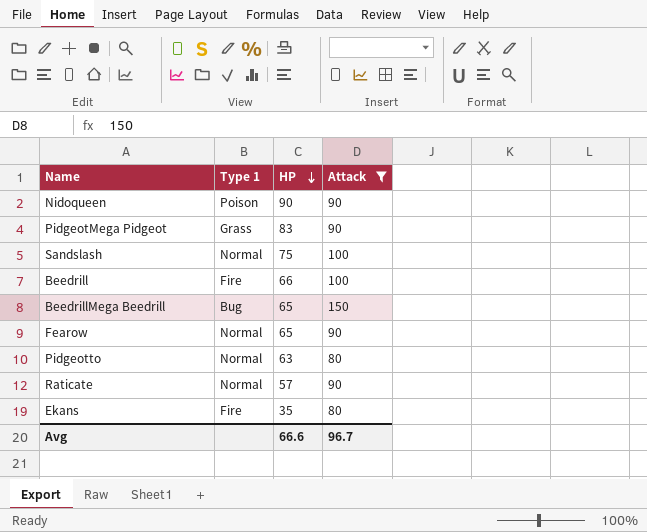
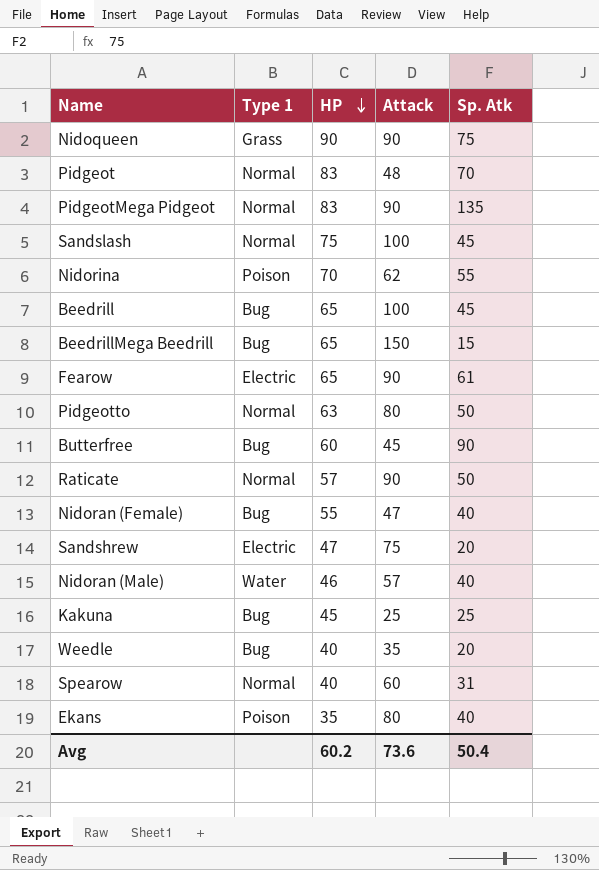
filter: Attack >= 80 -> none
column Sp. Atk | position: none -> 5
Nidoqueen | Type 1: Poison -> Grass
PidgeotMega Pidgeot | Type 1: Grass -> Normal
Beedrill | Type 1: Fire -> Bug
Beedrill | HP: 66 -> 65
Fearow | Type 1: Normal -> Electric
Ekans | Type 1: Fire -> Poison
Avg | HP: 66.6 -> 60.2
Avg | Attack: 96.7 -> 73.6

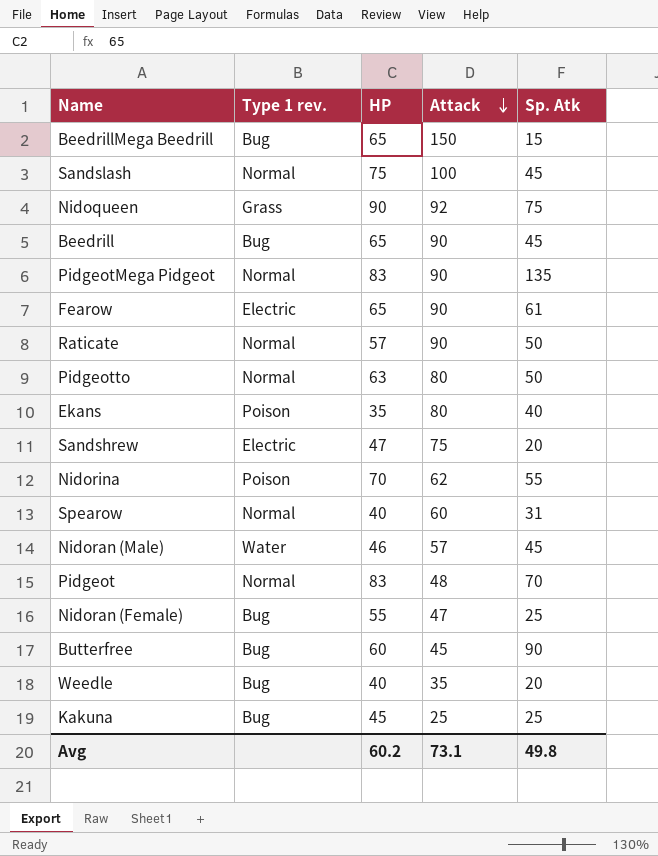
row order: HP descending -> Attack descending
column name: Type 1 -> Type 1 rev.
Nidoqueen | Attack: 90 -> 92
Beedrill | Attack: 100 -> 90
Nidoran (Male) | Sp. Atk: 40 -> 45
Nidoran (Female) | Sp. Atk: 40 -> 25
Avg | Attack: 73.6 -> 73.1
Avg | Sp. Atk: 50.4 -> 49.8

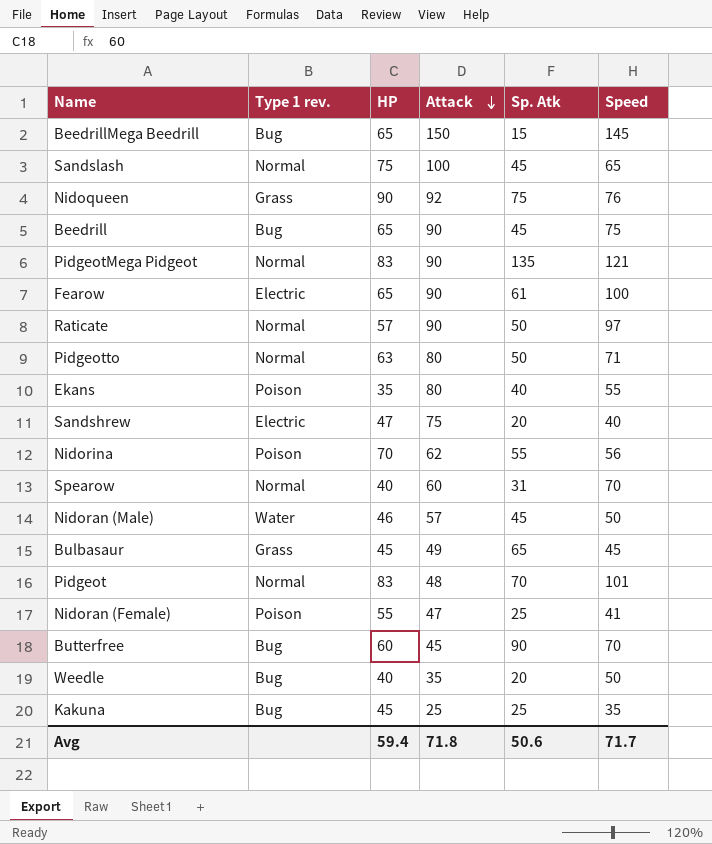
column Speed | position: none -> 6
row Bulbasaur: none -> Grass | 45 | 49 | 65 | 45
Nidoran (Female) | Type 1 rev.: Bug -> Poison
Avg | HP: 60.2 -> 59.4
Avg | Attack: 73.1 -> 71.8
Avg | Sp. Atk: 49.8 -> 50.6

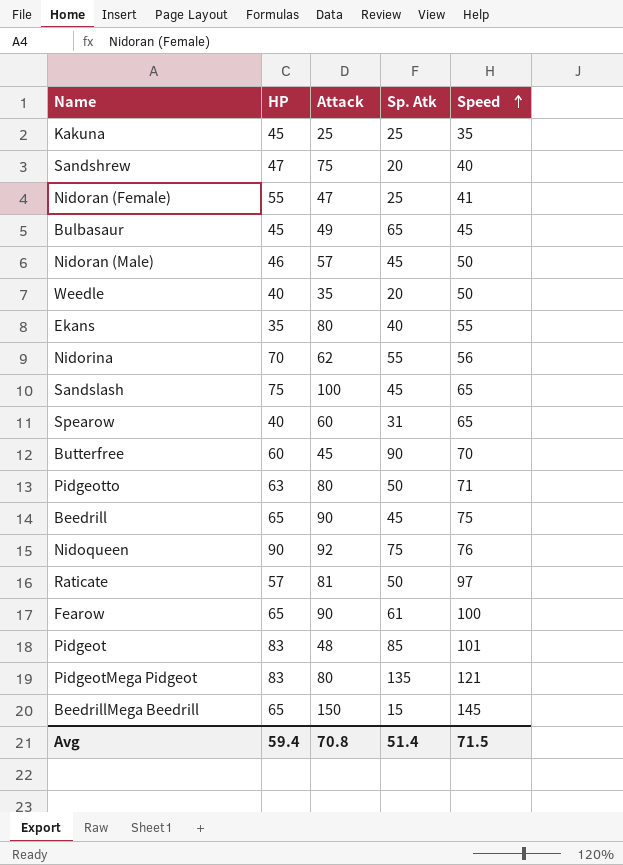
row order: Attack descending -> Speed ascending
column Type 1 rev. | position: 2 -> none
Spearow | Speed: 70 -> 65
Raticate | Attack: 90 -> 81
Pidgeot | Sp. Atk: 70 -> 85
PidgeotMega Pidgeot | Attack: 90 -> 80
Avg | Attack: 71.8 -> 70.8
Avg | Sp. Atk: 50.6 -> 51.4
Avg | Speed: 71.7 -> 71.5

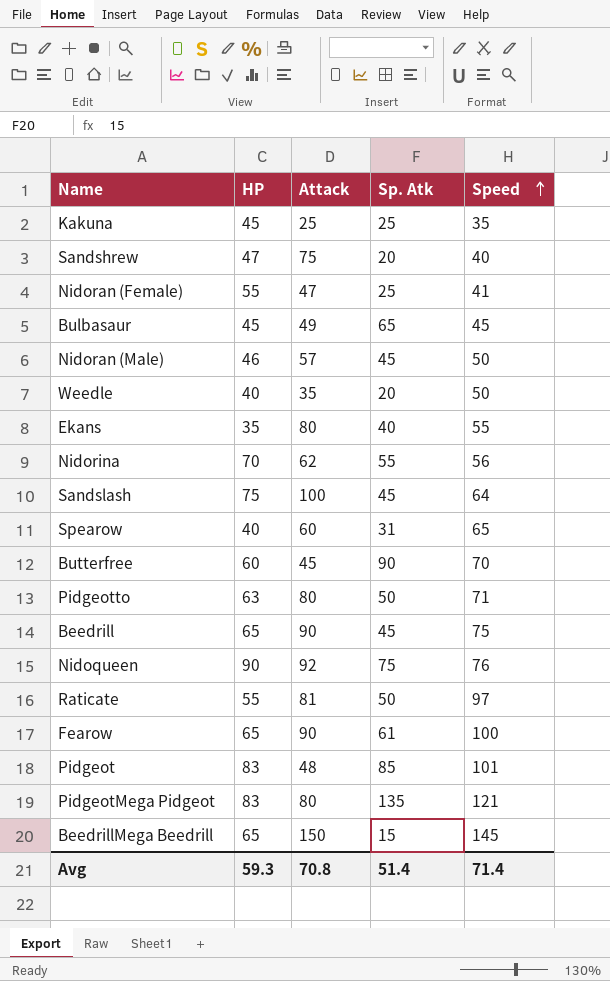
Sandslash | Speed: 65 -> 64
Raticate | HP: 57 -> 55
Avg | HP: 59.4 -> 59.3
Avg | Speed: 71.5 -> 71.4

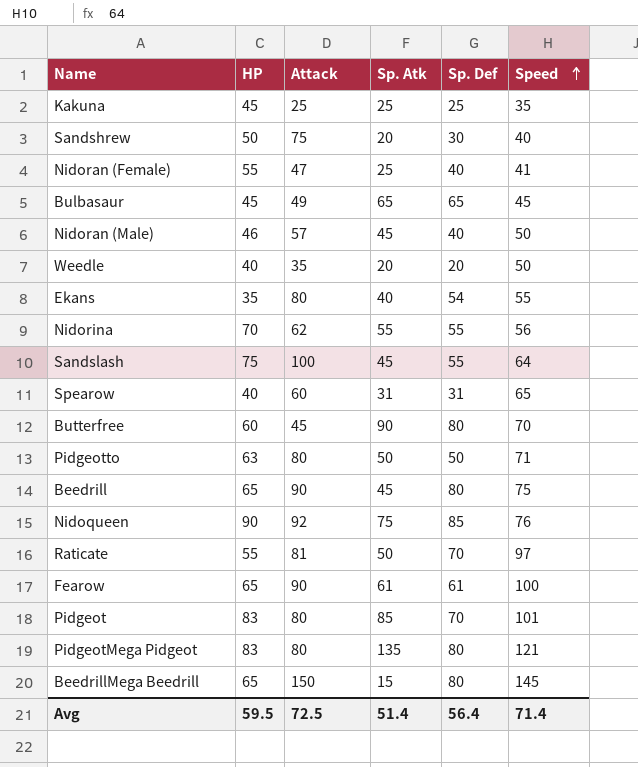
column Sp. Def | position: none -> 5
Sandshrew | HP: 47 -> 50
Pidgeot | Attack: 48 -> 80
Avg | HP: 59.3 -> 59.5
Avg | Attack: 70.8 -> 72.5

